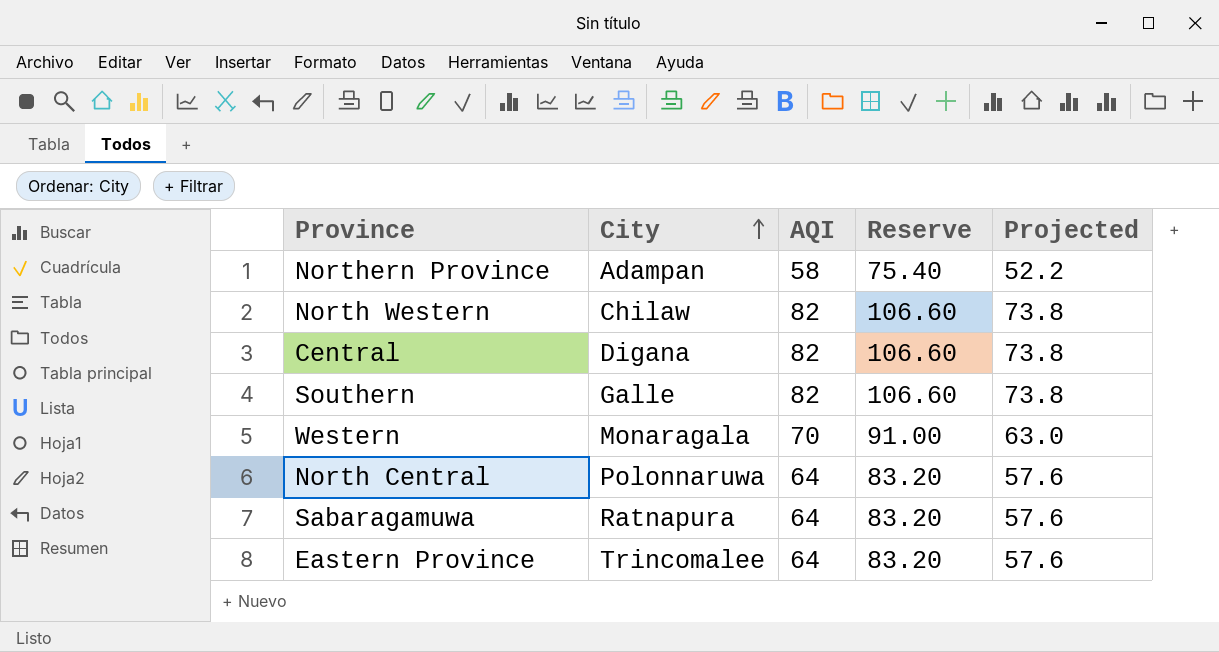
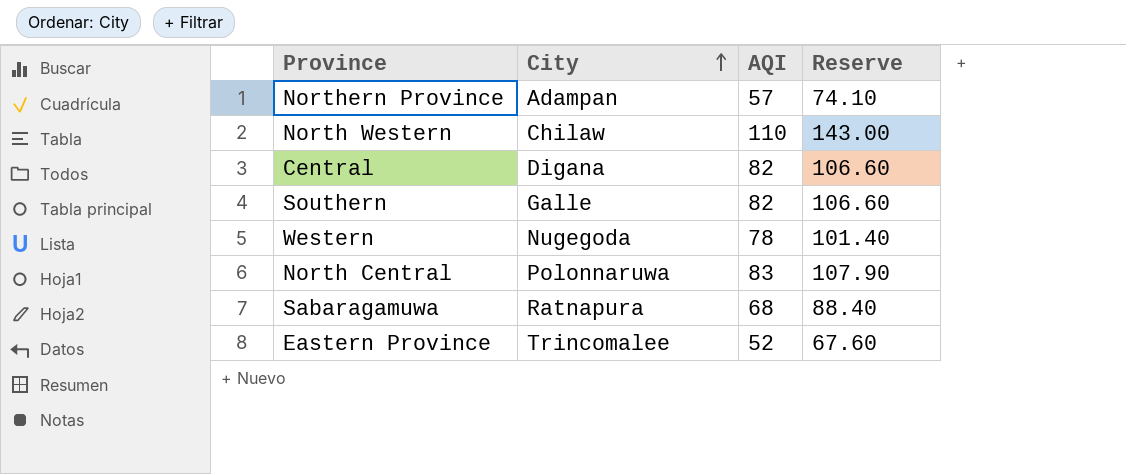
column Projected | formula: [AQI] * 0.9 -> none
Northern Province | AQI: 58 -> 57
Northern Province | Reserve: 75.40 -> 74.10
North Western | AQI: 82 -> 110
North Western | Reserve: 106.60 -> 143.00
Western | City: Monaragala -> Nugegoda
Western | AQI: 70 -> 78
Western | Reserve: 91.00 -> 101.40
North Central | AQI: 64 -> 83
North Central | Reserve: 83.20 -> 107.90
Sabaragamuwa | AQI: 64 -> 68
Sabaragamuwa | Reserve: 83.20 -> 88.40
Eastern Province | AQI: 64 -> 52
Eastern Province | Reserve: 83.20 -> 67.60

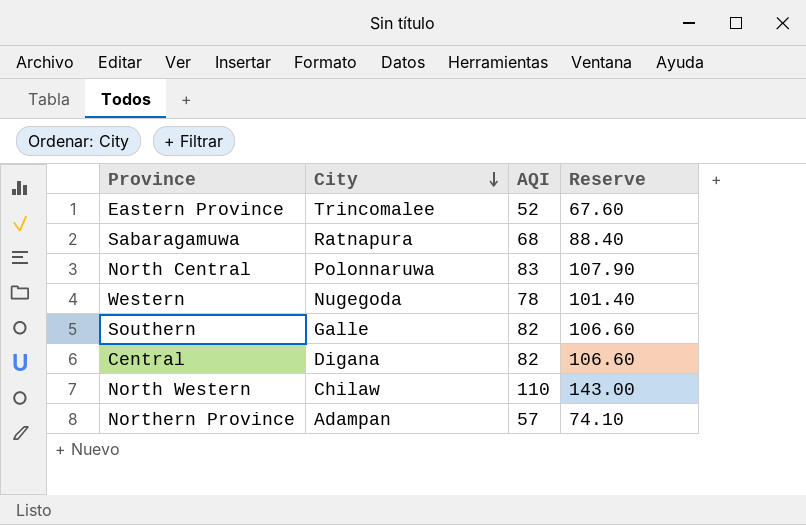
row order: City ascending -> City descending

